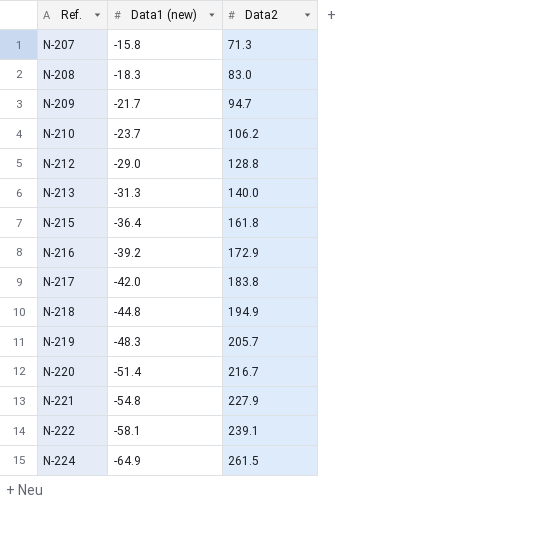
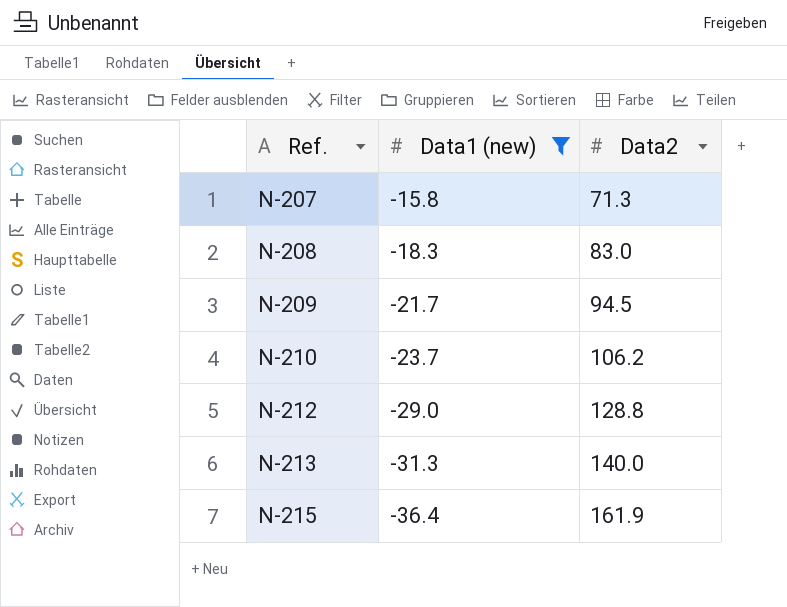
filter: none -> Data1 (new) >= -36.4
N-209 | Data2: 94.7 -> 94.5
N-215 | Data2: 161.8 -> 161.9

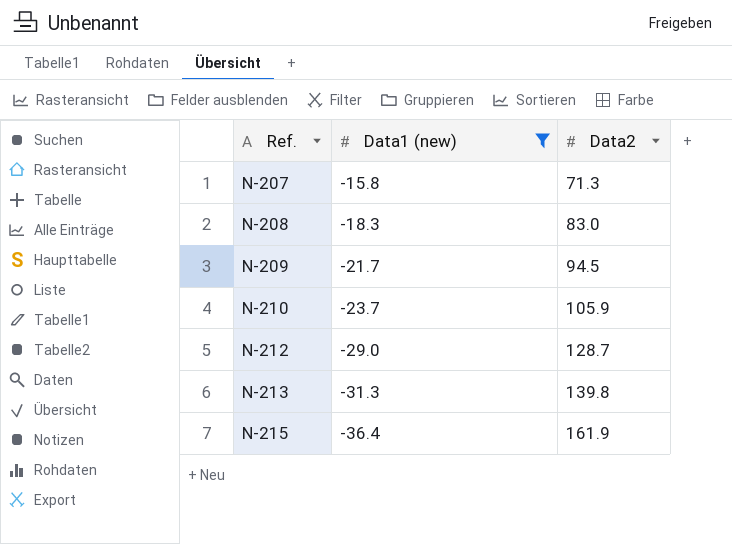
N-210 | Data2: 106.2 -> 105.9
N-212 | Data2: 128.8 -> 128.7
N-213 | Data2: 140.0 -> 139.8

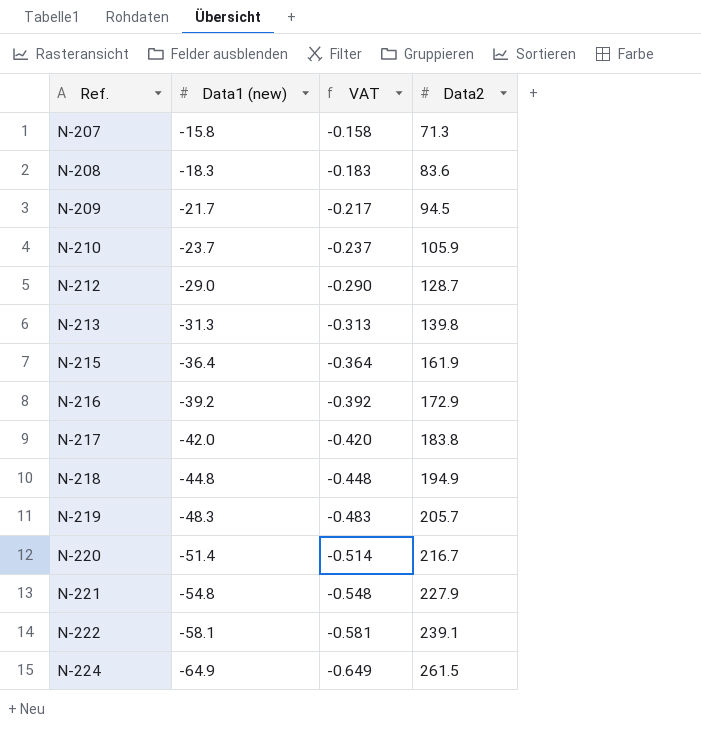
filter: Data1 (new) >= -36.4 -> none
column VAT | formula: none -> [Data1 (new)] * 0.01
N-208 | Data2: 83.0 -> 83.6

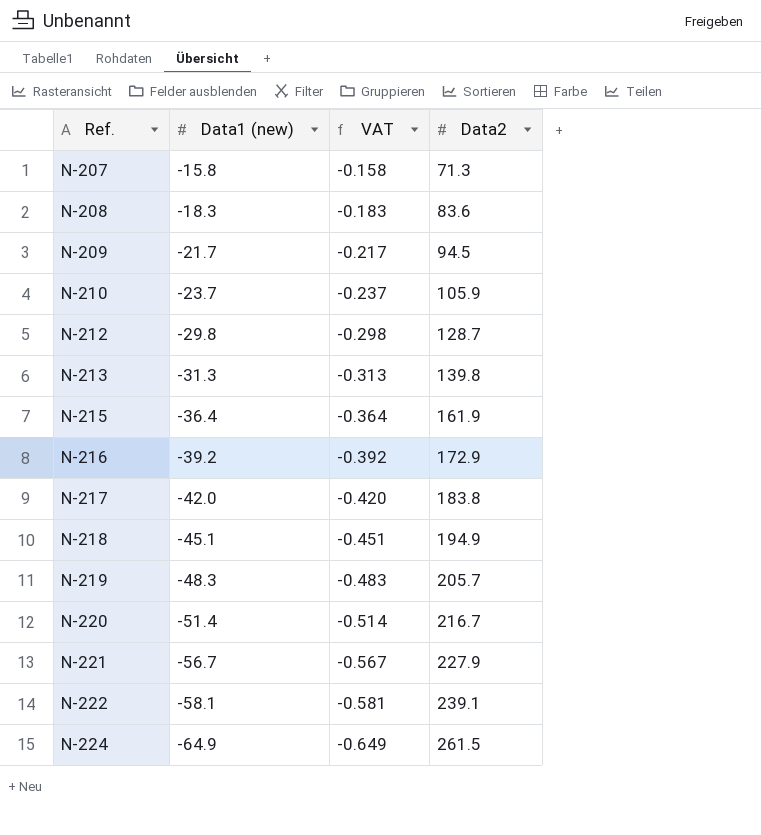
N-212 | Data1 (new): -29.0 -> -29.8
N-212 | VAT: -0.290 -> -0.298
N-218 | Data1 (new): -44.8 -> -45.1
N-218 | VAT: -0.448 -> -0.451
N-221 | Data1 (new): -54.8 -> -56.7
N-221 | VAT: -0.548 -> -0.567

